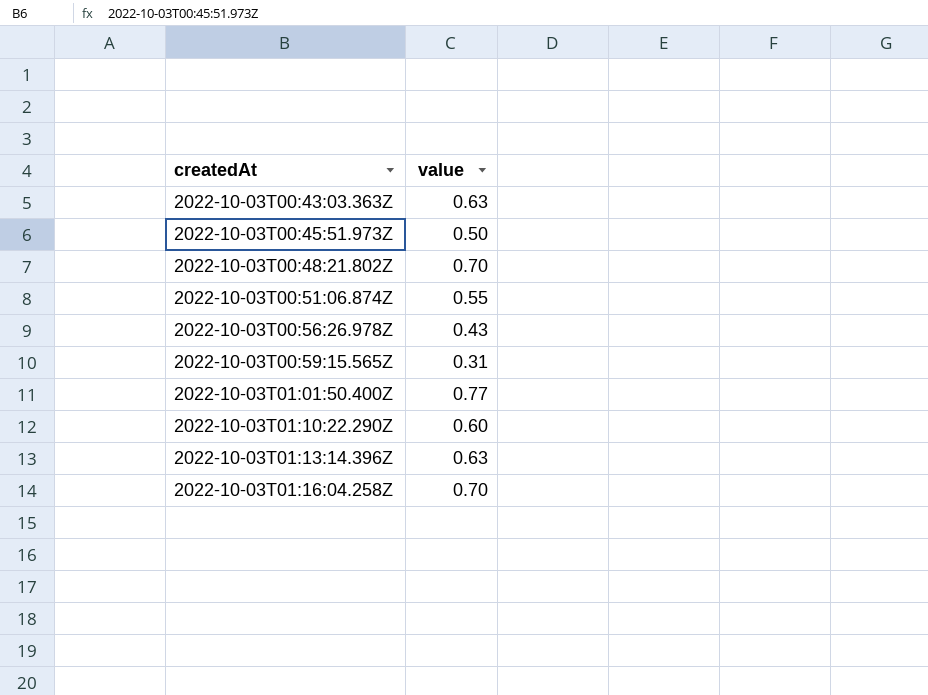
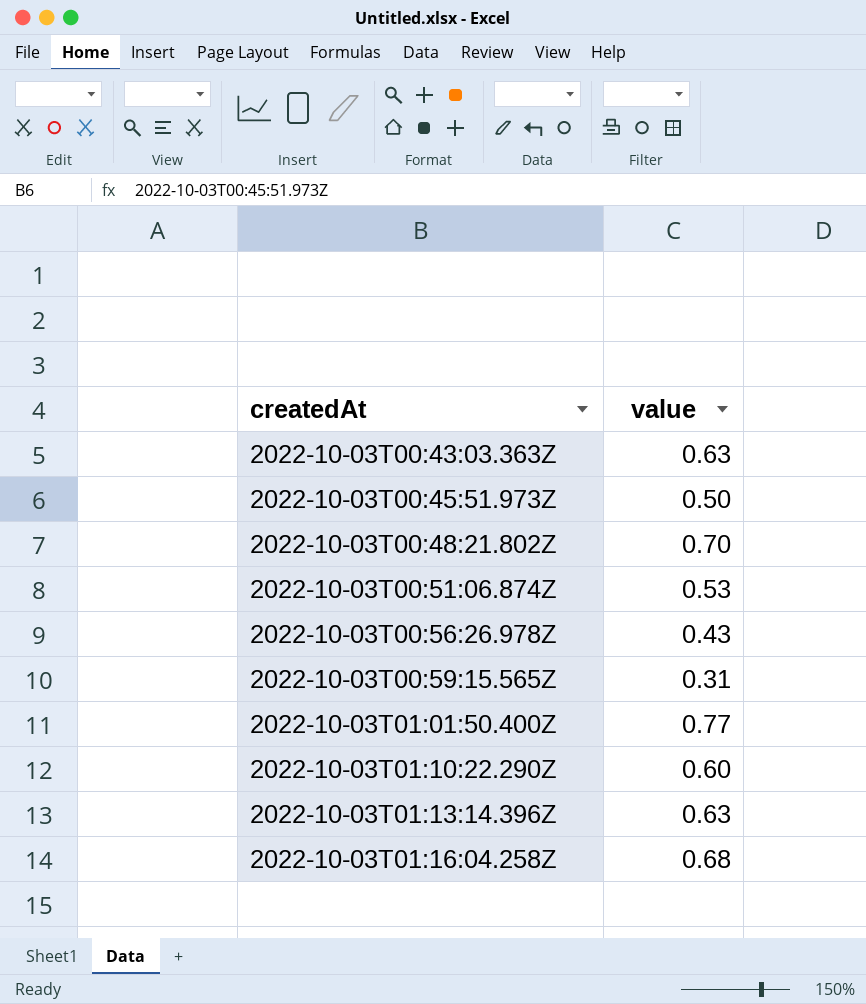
2022-10-03T00:51:06.874Z | value: 0.55 -> 0.53
2022-10-03T01:16:04.258Z | value: 0.70 -> 0.68

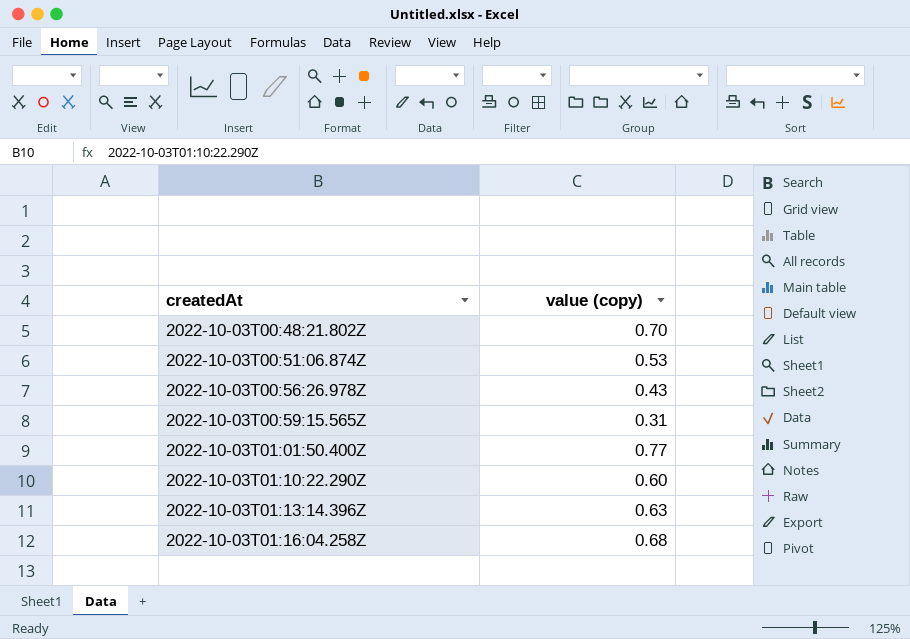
column name: value -> value (copy)
row 2022-10-03T00:43:03.363Z: 0.63 -> none
row 2022-10-03T00:45:51.973Z: 0.50 -> none

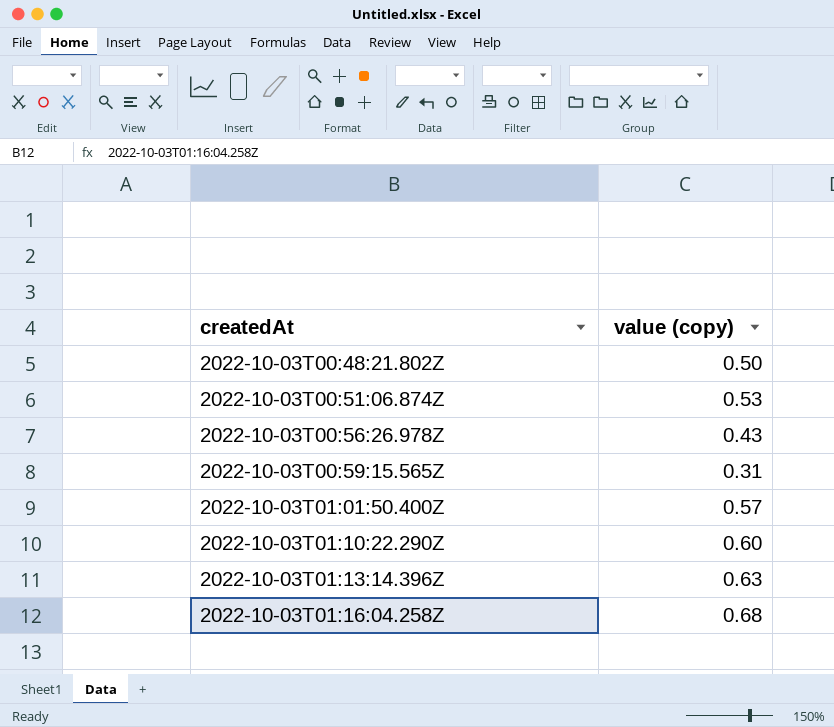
2022-10-03T00:48:21.802Z | value (copy): 0.70 -> 0.50
2022-10-03T01:01:50.400Z | value (copy): 0.77 -> 0.57

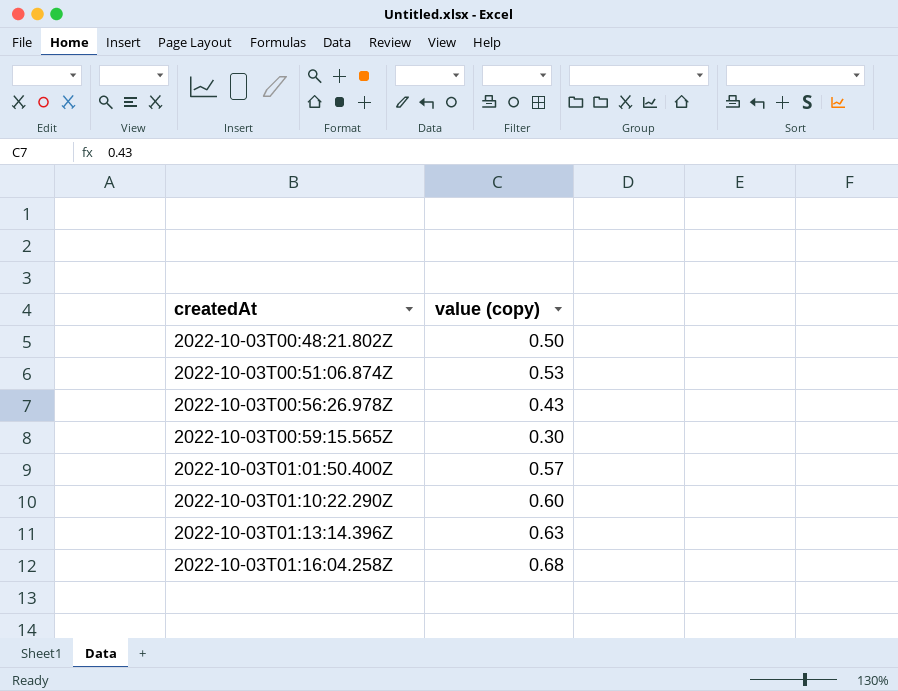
2022-10-03T00:59:15.565Z | value (copy): 0.31 -> 0.30

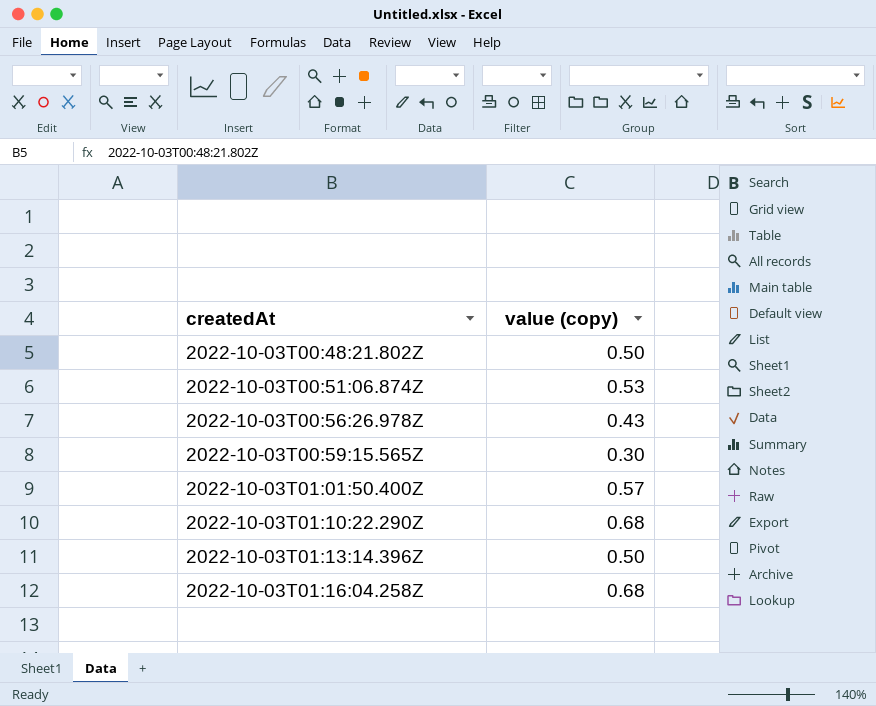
2022-10-03T01:10:22.290Z | value (copy): 0.60 -> 0.68
2022-10-03T01:13:14.396Z | value (copy): 0.63 -> 0.50

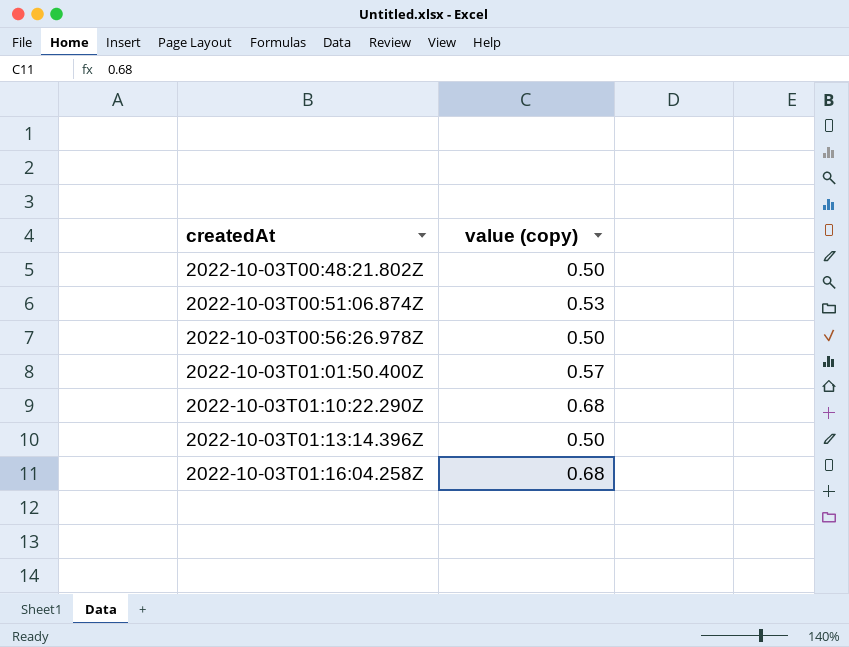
row 2022-10-03T00:59:15.565Z: 0.30 -> none
2022-10-03T00:56:26.978Z | value (copy): 0.43 -> 0.50

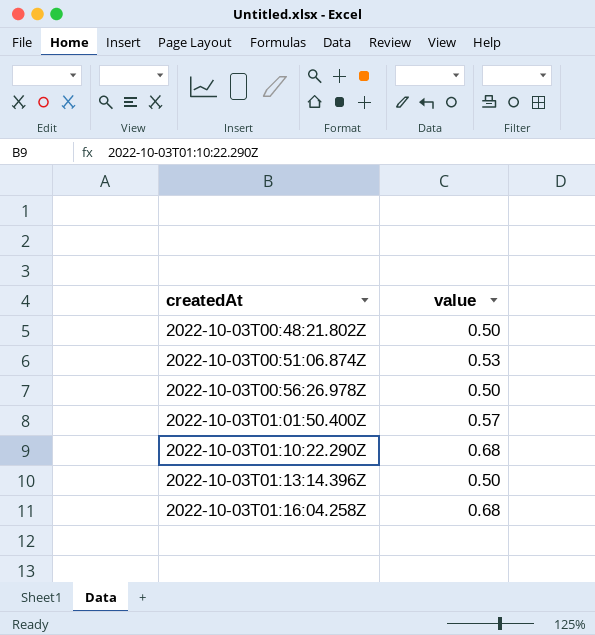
column name: value (copy) -> value

